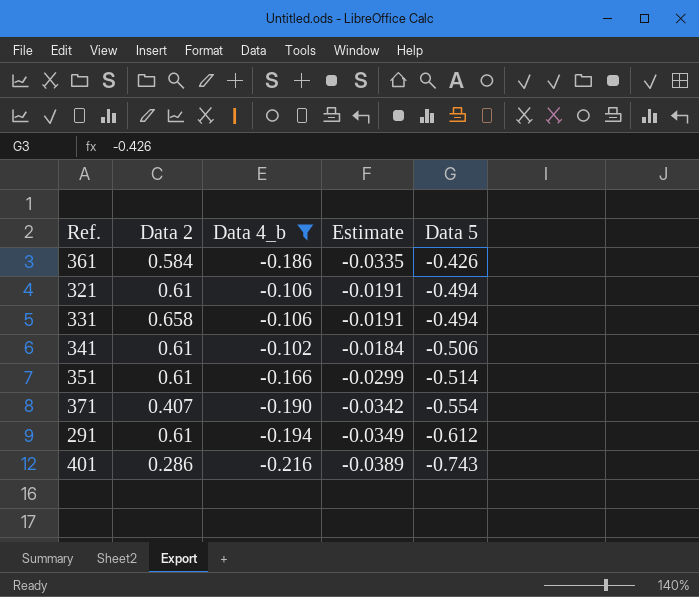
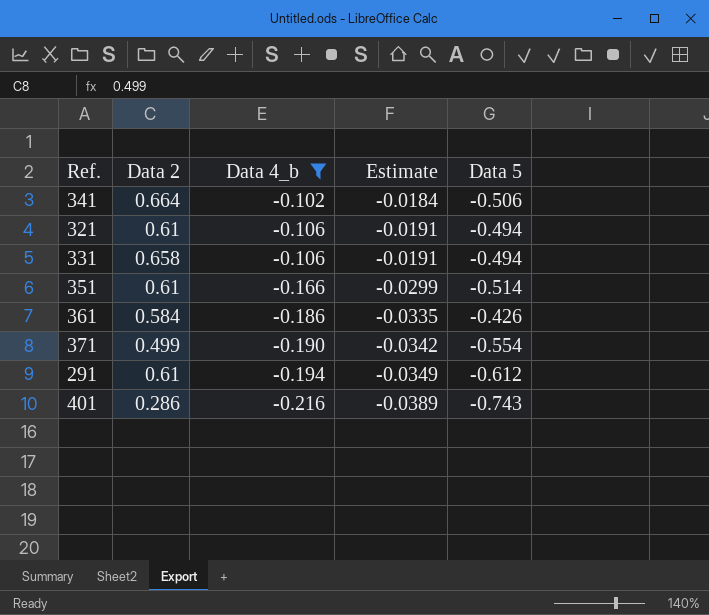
row order: Data 5 descending -> Data 4_b descending
341 | Data 2: 0.61 -> 0.664
371 | Data 2: 0.407 -> 0.499

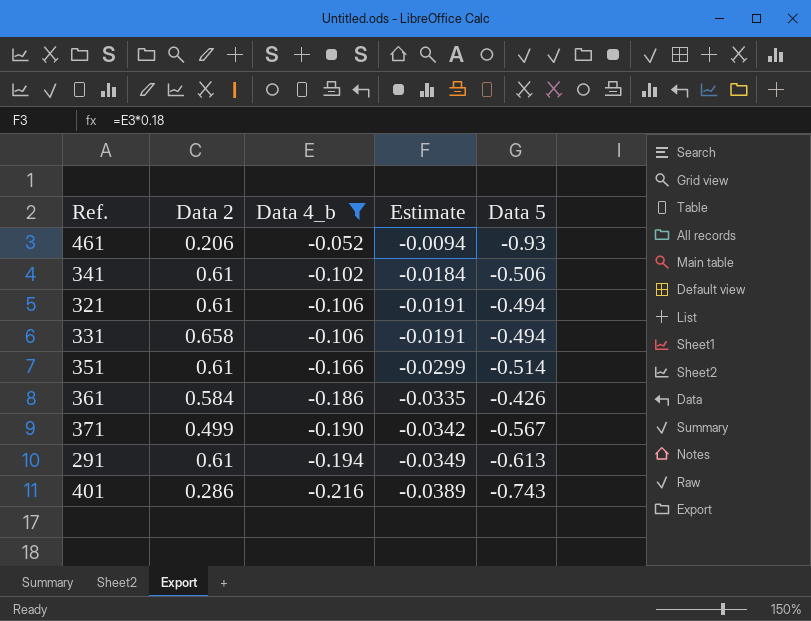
row 461: none -> 0.206 | -0.052 | -0.0094 | -0.93
341 | Data 2: 0.664 -> 0.61
371 | Data 5: -0.554 -> -0.567
291 | Data 5: -0.612 -> -0.613

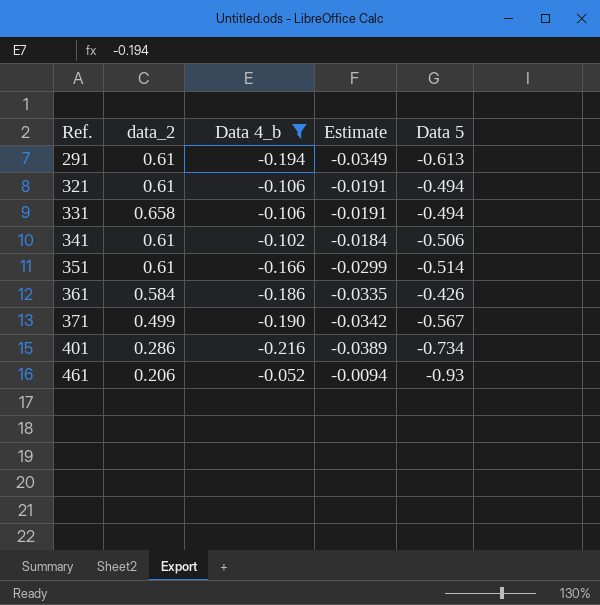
row order: Data 4_b descending -> Ref. ascending
column name: Data 2 -> data_2
401 | Data 5: -0.743 -> -0.734

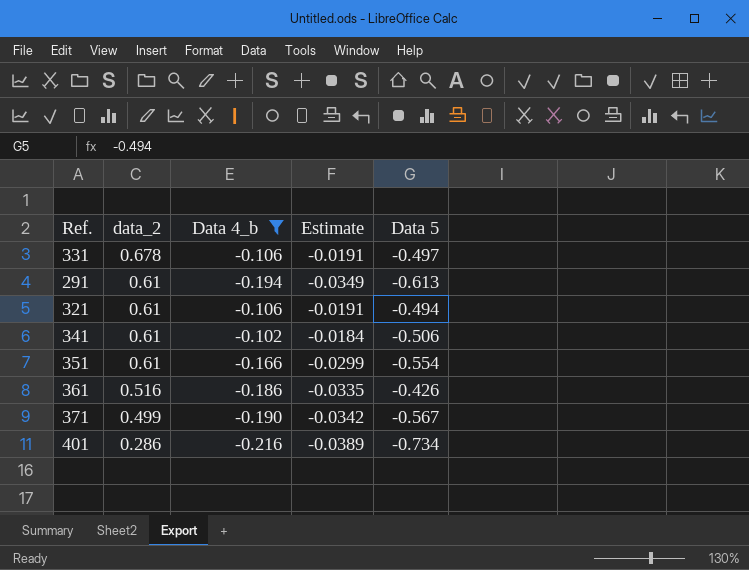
row order: Ref. ascending -> data_2 descending
row 461: 0.206 | -0.052 | -0.0094 | -0.93 -> none
331 | data_2: 0.658 -> 0.678
331 | Data 5: -0.494 -> -0.497
351 | Data 5: -0.514 -> -0.554
361 | data_2: 0.584 -> 0.516

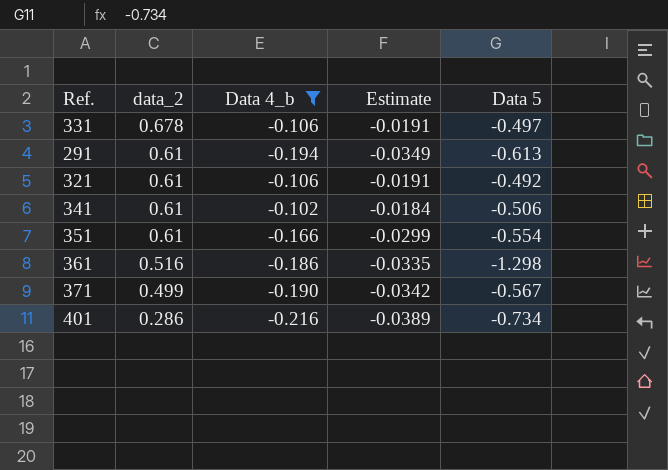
321 | Data 5: -0.494 -> -0.492
361 | Data 5: -0.426 -> -1.298

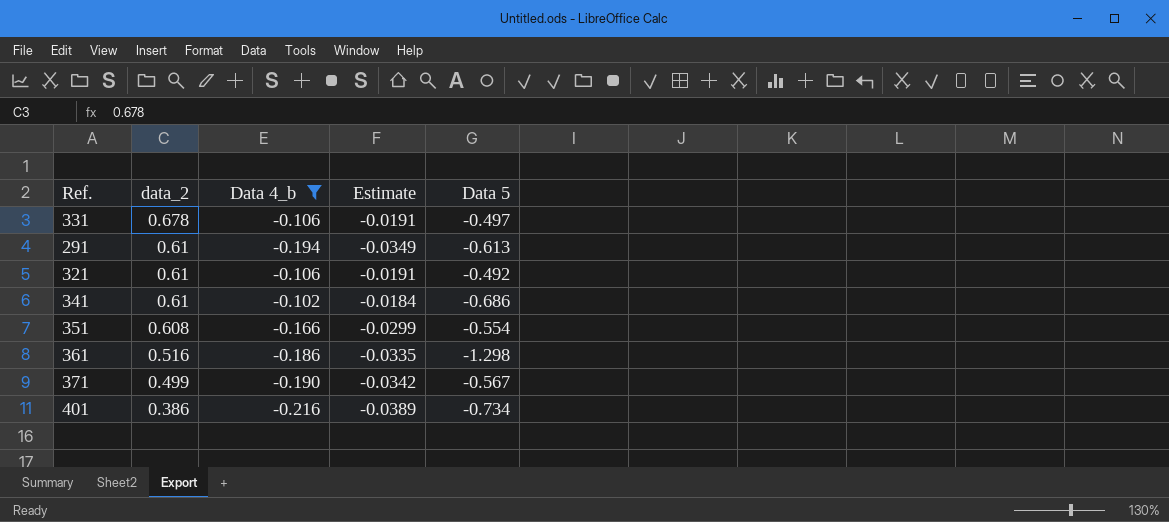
341 | Data 5: -0.506 -> -0.686
351 | data_2: 0.61 -> 0.608
401 | data_2: 0.286 -> 0.386

